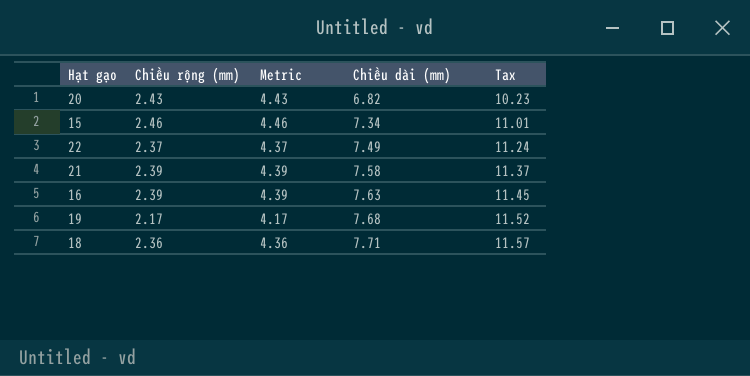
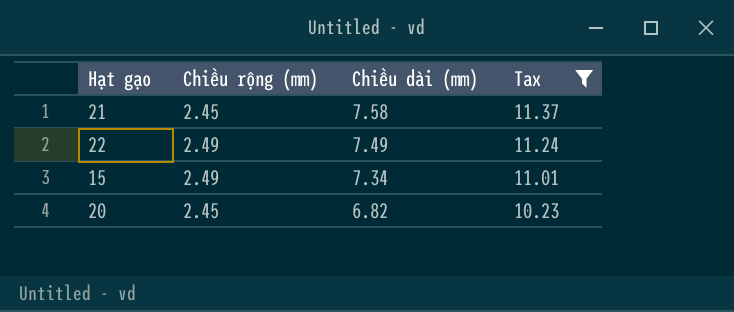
filter: none -> Tax <= 11.37
row order: Chiều dài (mm) ascending -> Chiều dài (mm) descending
column Metric | formula: [Chiều rộng (mm)] + 2 -> none
21 | Chiều rộng (mm): 2.39 -> 2.45
22 | Chiều rộng (mm): 2.37 -> 2.49
15 | Chiều rộng (mm): 2.46 -> 2.49
20 | Chiều rộng (mm): 2.43 -> 2.45

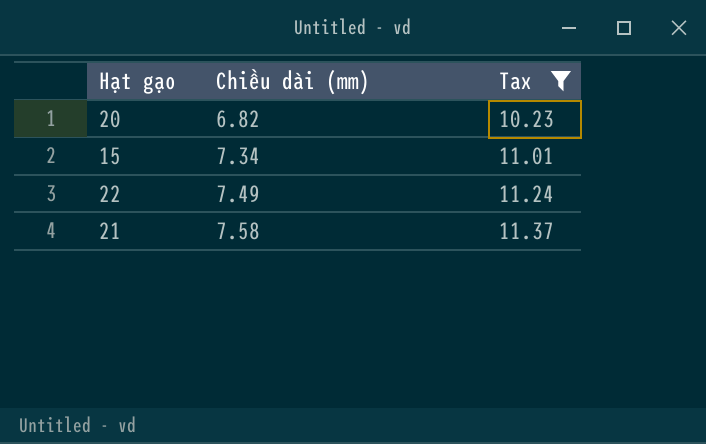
row order: Chiều dài (mm) descending -> Chiều dài (mm) ascending
column Chiều rộng (mm) | position: 2 -> none

